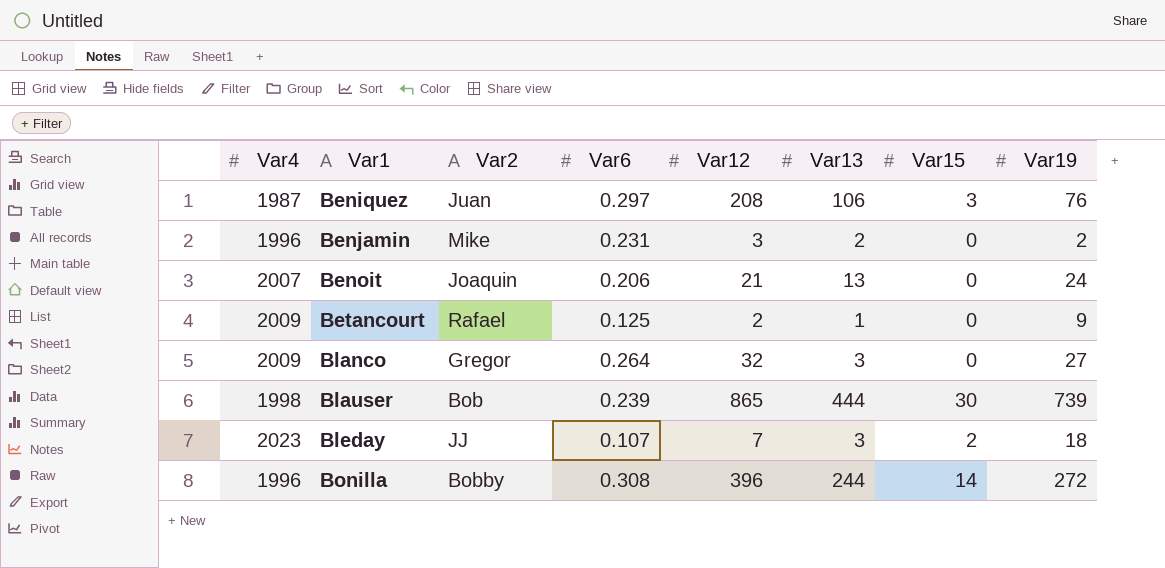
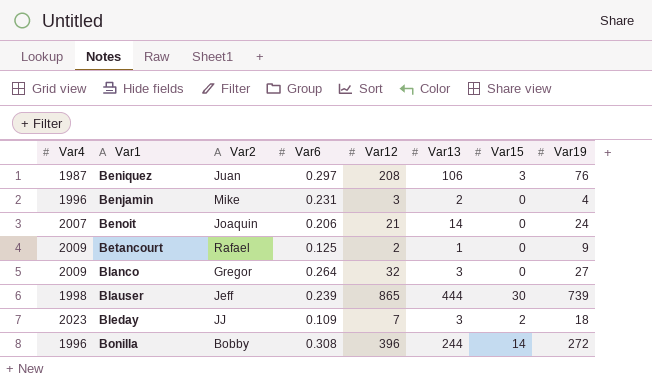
Benjamin | Var19: 2 -> 4
Benoit | Var13: 13 -> 14
Blauser | Var2: Bob -> Jeff
Bleday | Var6: 0.107 -> 0.109

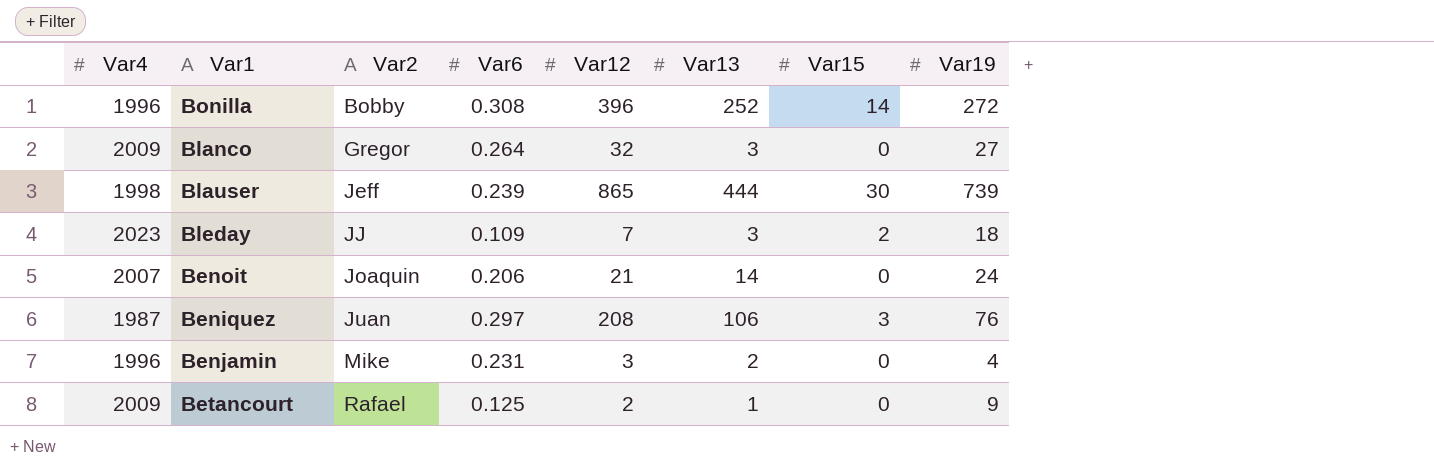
row order: Var1 ascending -> Var2 ascending
Bonilla | Var13: 244 -> 252

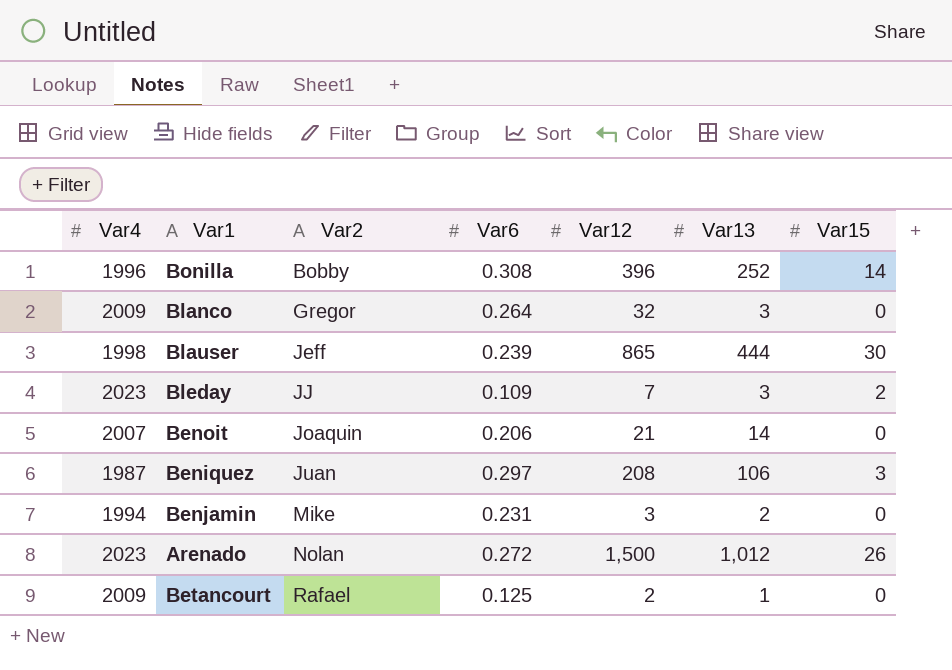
column Var19 | position: 8 -> none
Benjamin | Var4: 1996 -> 1994
row Arenado: none -> 2023 | Nolan | 0.272 | 1,500 | 1,012 | 26

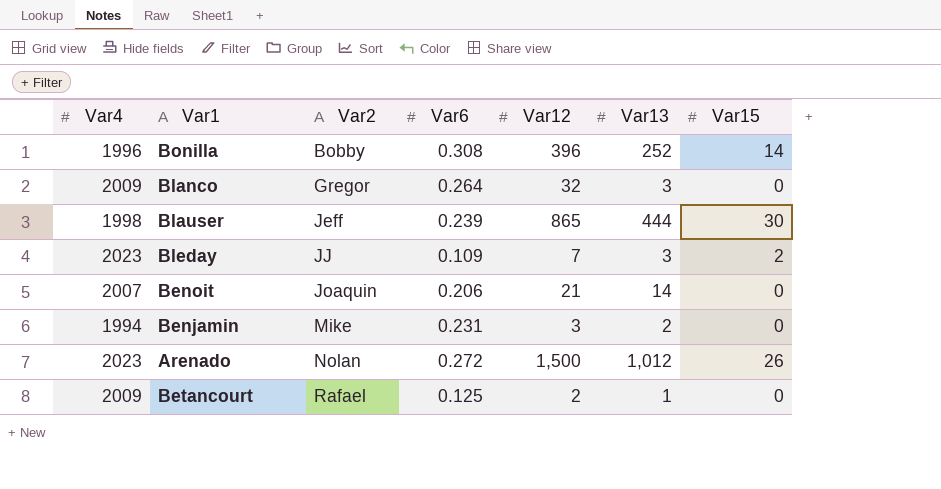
row Beniquez: 1987 | Juan | 0.297 | 208 | 106 | 3 -> none

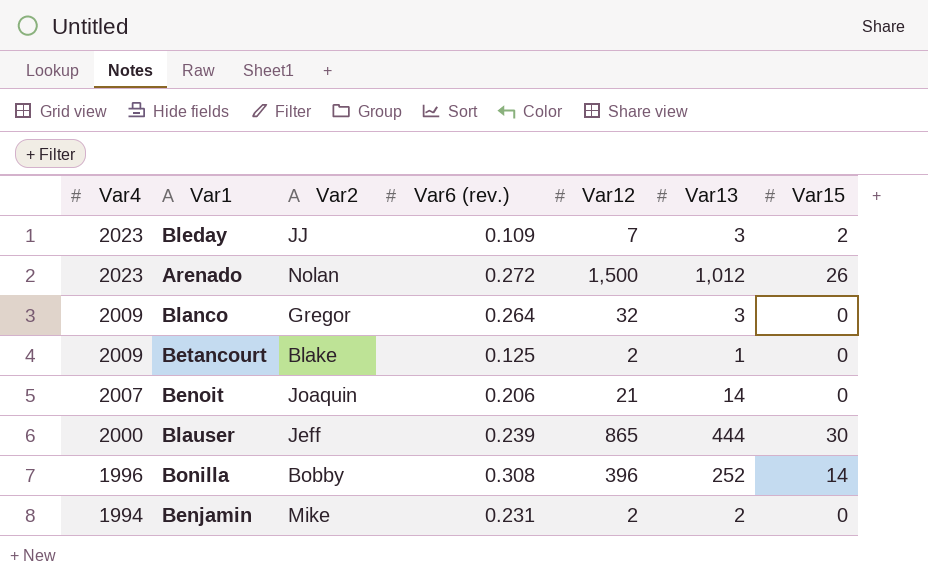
row order: Var2 ascending -> Var4 descending
column name: Var6 -> Var6 (rev.)
Betancourt | Var2: Rafael -> Blake
Blauser | Var4: 1998 -> 2000
Benjamin | Var12: 3 -> 2

